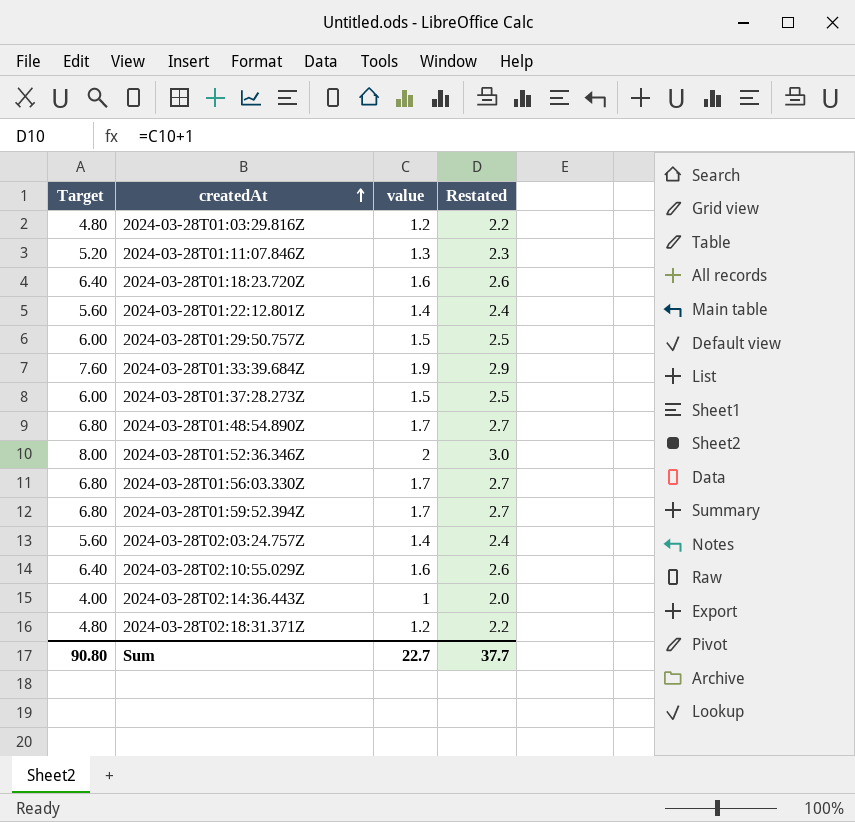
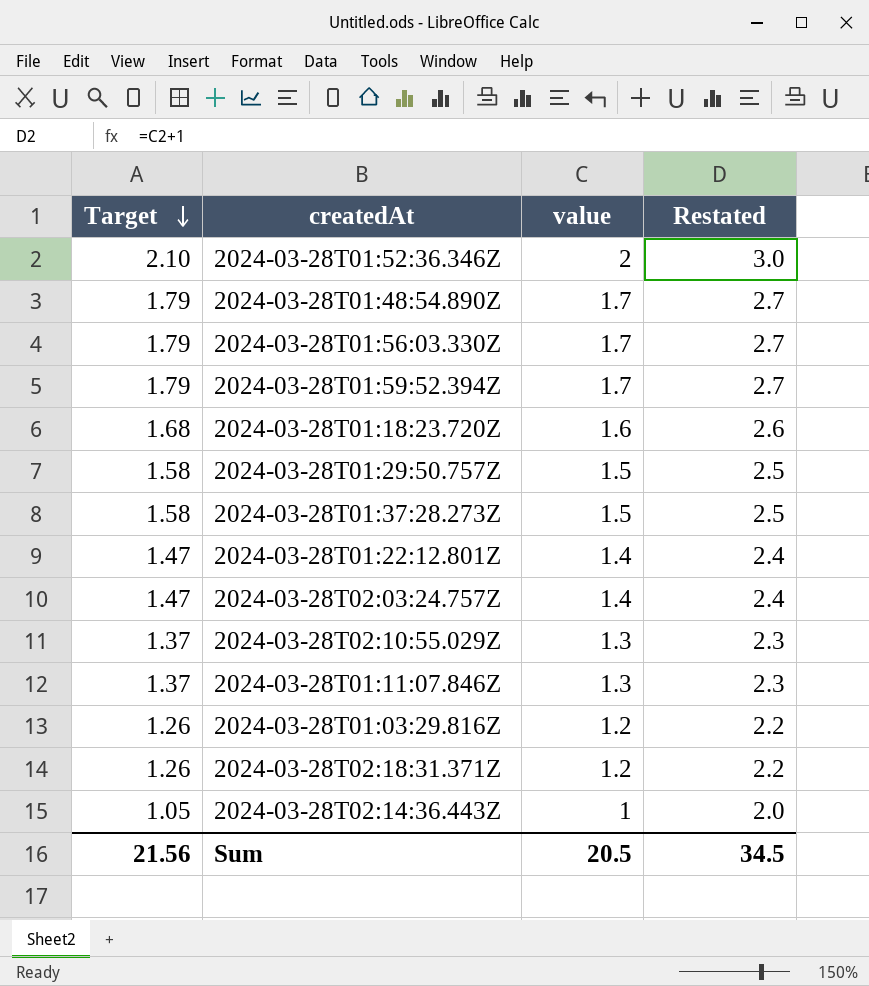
row order: createdAt ascending -> Target descending
column Target | formula: [value] * 4 -> [value] * 1.05
row 2024-03-28T01:33:39.684Z: 7.60 | 1.9 | 2.9 -> none
2024-03-28T02:10:55.029Z | value: 1.6 -> 1.3
2024-03-28T02:10:55.029Z | Restated: 2.6 -> 2.3
Sum | Target: 90.80 -> 21.56
Sum | value: 22.7 -> 20.5
Sum | Restated: 37.7 -> 34.5

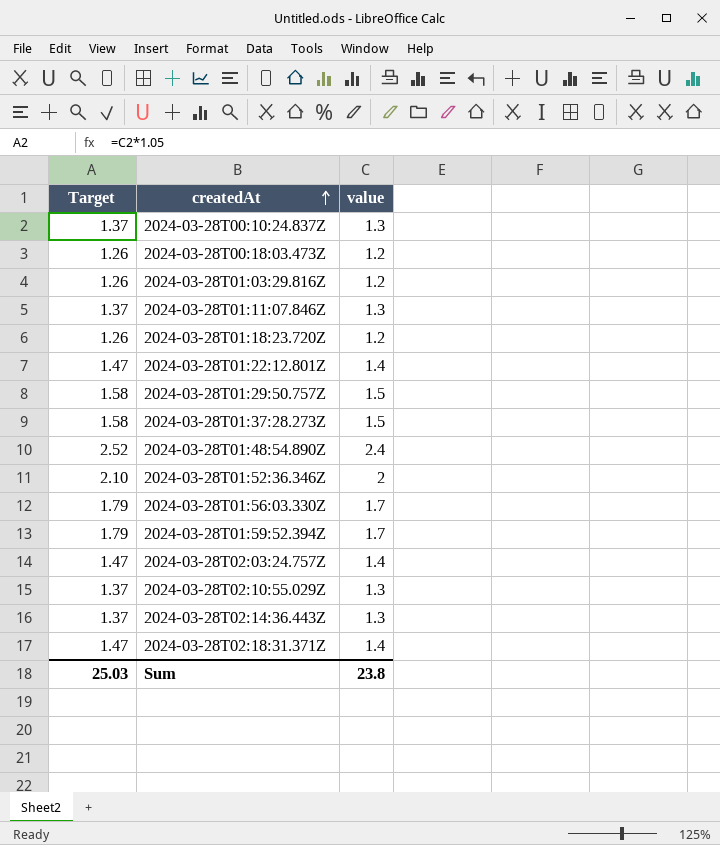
row order: Target descending -> createdAt ascending
column Restated | formula: [value] + 1 -> none
row 2024-03-28T00:10:24.837Z: none -> 1.37 | 1.3
row 2024-03-28T00:18:03.473Z: none -> 1.26 | 1.2
2024-03-28T01:18:23.720Z | Target: 1.68 -> 1.26
2024-03-28T01:18:23.720Z | value: 1.6 -> 1.2
2024-03-28T01:48:54.890Z | Target: 1.79 -> 2.52
2024-03-28T01:48:54.890Z | value: 1.7 -> 2.4
2024-03-28T02:14:36.443Z | Target: 1.05 -> 1.37
2024-03-28T02:14:36.443Z | value: 1 -> 1.3
2024-03-28T02:18:31.371Z | Target: 1.26 -> 1.47
2024-03-28T02:18:31.371Z | value: 1.2 -> 1.4
Sum | Target: 21.56 -> 25.03
Sum | value: 20.5 -> 23.8

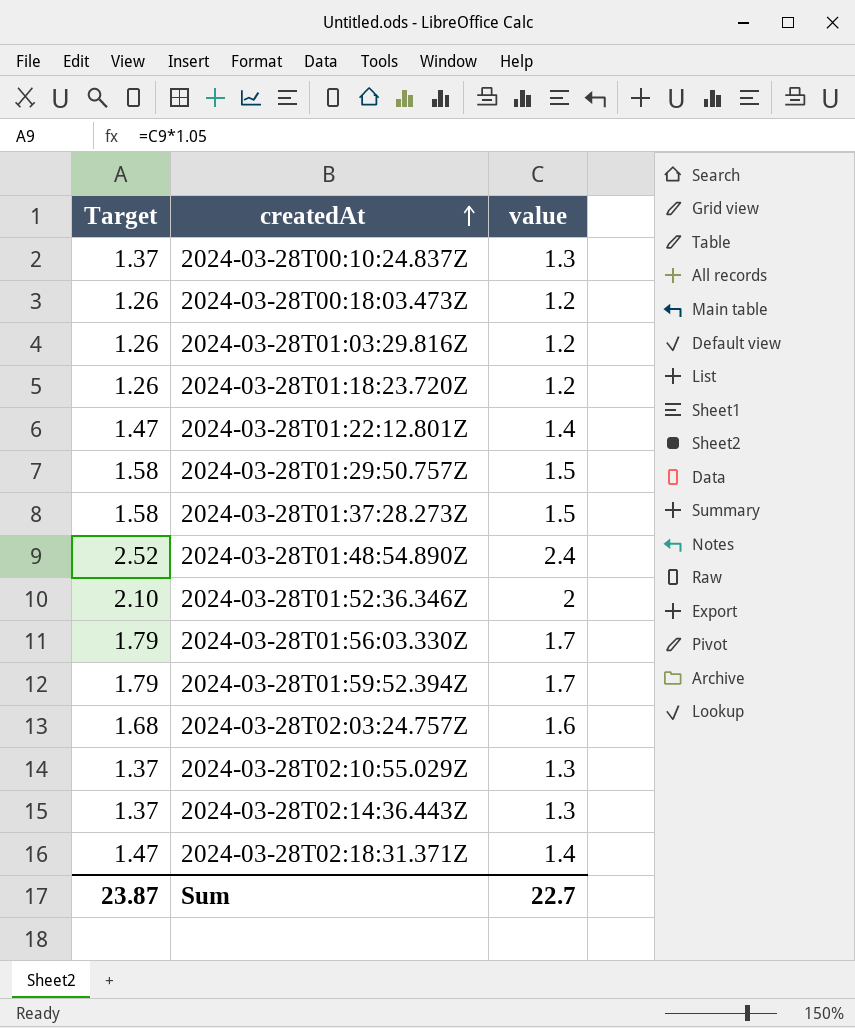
row 2024-03-28T01:11:07.846Z: 1.37 | 1.3 -> none
2024-03-28T02:03:24.757Z | Target: 1.47 -> 1.68
2024-03-28T02:03:24.757Z | value: 1.4 -> 1.6
Sum | Target: 25.03 -> 23.87
Sum | value: 23.8 -> 22.7

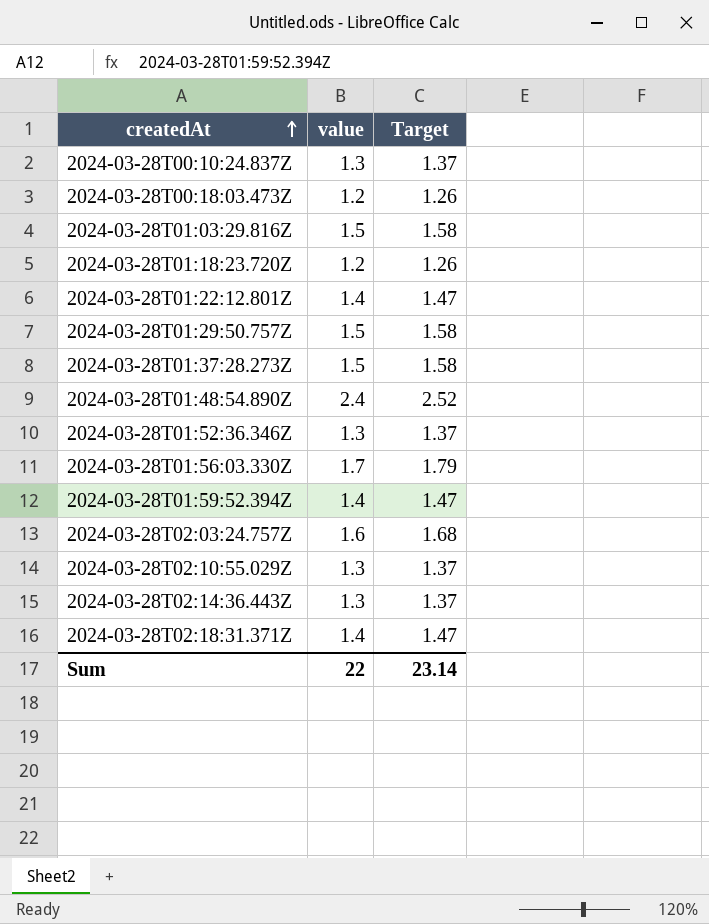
column Target | position: 1 -> 3
2024-03-28T01:03:29.816Z | value: 1.2 -> 1.5
2024-03-28T01:03:29.816Z | Target: 1.26 -> 1.58
2024-03-28T01:52:36.346Z | value: 2 -> 1.3
2024-03-28T01:52:36.346Z | Target: 2.10 -> 1.37
2024-03-28T01:59:52.394Z | value: 1.7 -> 1.4
2024-03-28T01:59:52.394Z | Target: 1.79 -> 1.47
Sum | value: 22.7 -> 22
Sum | Target: 23.87 -> 23.14

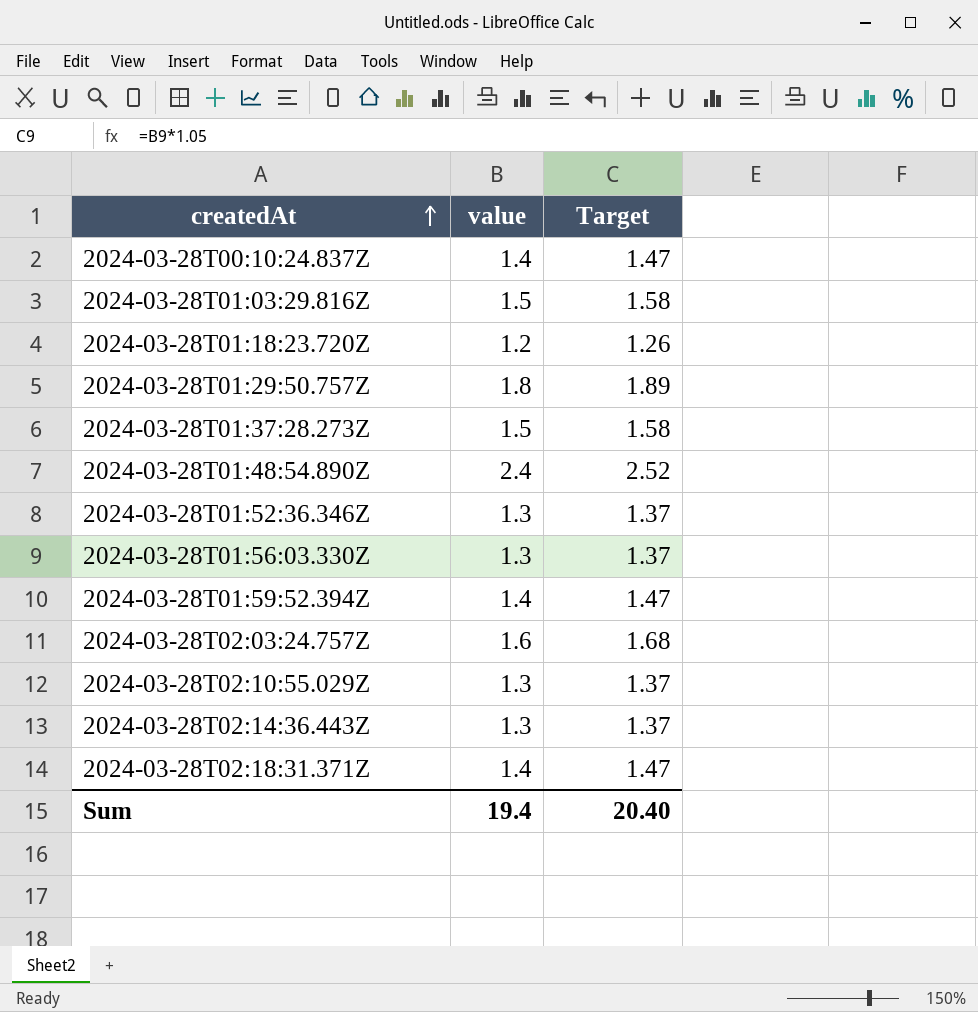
row 2024-03-28T00:18:03.473Z: 1.2 | 1.26 -> none
row 2024-03-28T01:22:12.801Z: 1.4 | 1.47 -> none
2024-03-28T00:10:24.837Z | value: 1.3 -> 1.4
2024-03-28T00:10:24.837Z | Target: 1.37 -> 1.47
2024-03-28T01:29:50.757Z | value: 1.5 -> 1.8
2024-03-28T01:29:50.757Z | Target: 1.58 -> 1.89
2024-03-28T01:56:03.330Z | value: 1.7 -> 1.3
2024-03-28T01:56:03.330Z | Target: 1.79 -> 1.37
Sum | value: 22 -> 19.4
Sum | Target: 23.14 -> 20.40

